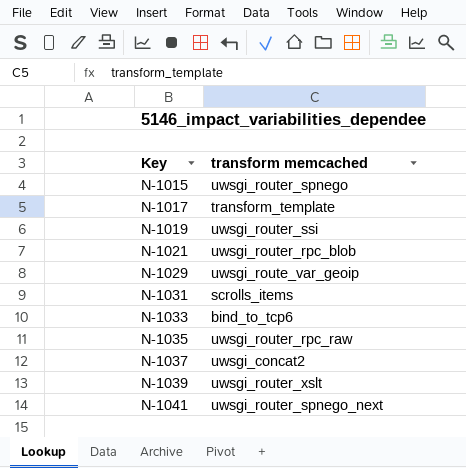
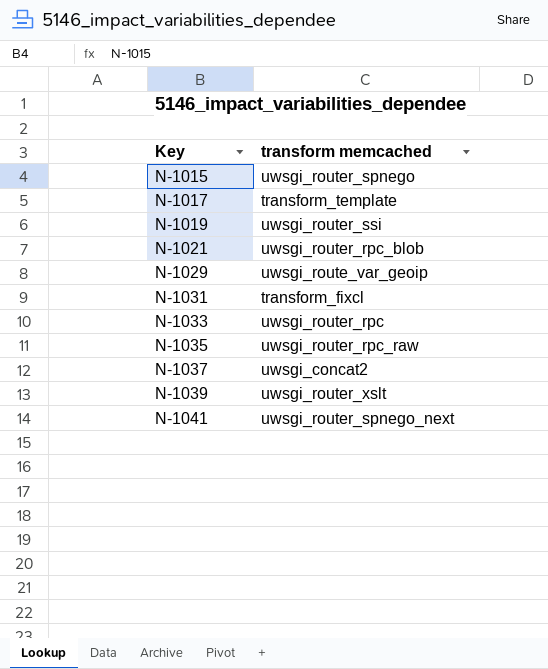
N-1031 | transform memcached: scrolls_items -> transform_fixcl
N-1033 | transform memcached: bind_to_tcp6 -> uwsgi_router_rpc

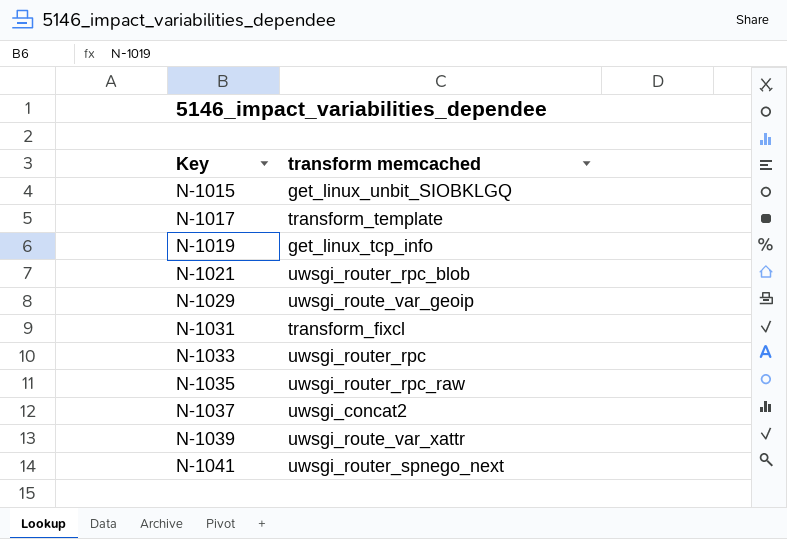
N-1015 | transform memcached: uwsgi_router_spnego -> get_linux_unbit_SIOBKLGQ
N-1019 | transform memcached: uwsgi_router_ssi -> get_linux_tcp_info
N-1039 | transform memcached: uwsgi_router_xslt -> uwsgi_route_var_xattr

